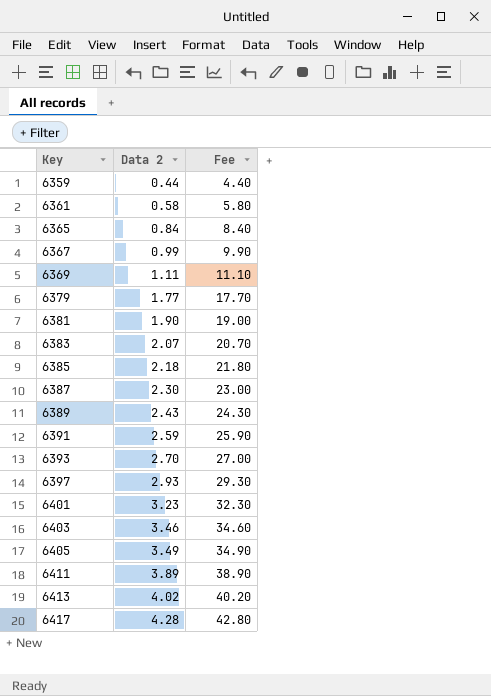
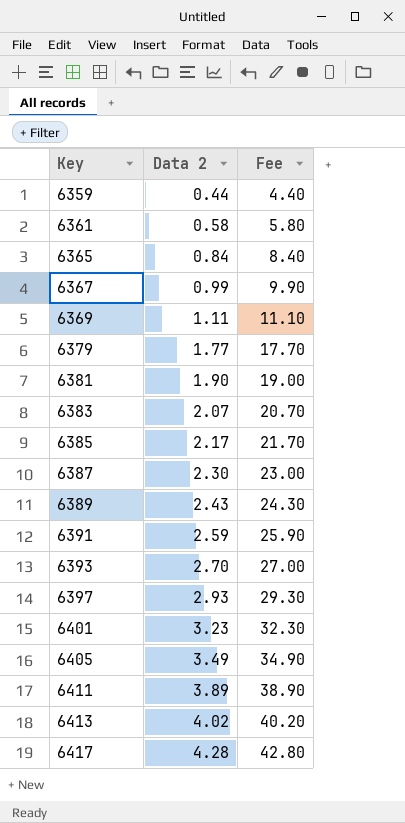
row 6403: 3.46 | 34.60 -> none
6385 | Data 2: 2.18 -> 2.17
6385 | Fee: 21.80 -> 21.70

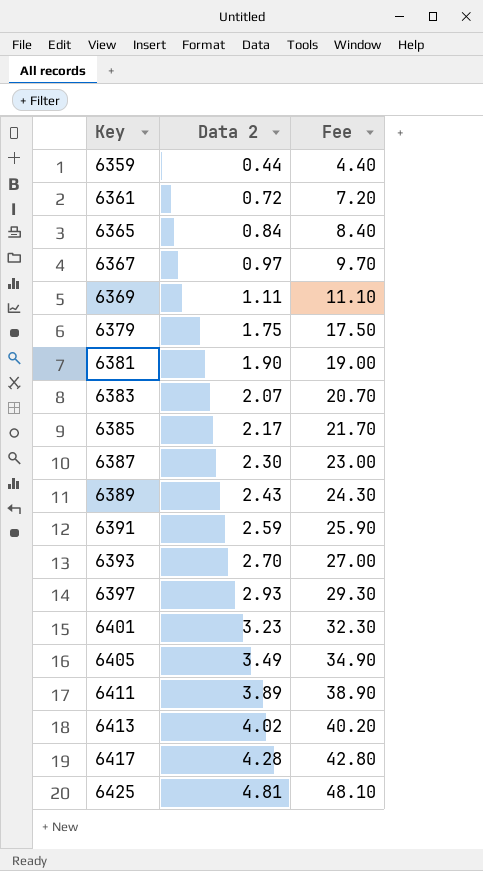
6361 | Data 2: 0.58 -> 0.72
6361 | Fee: 5.80 -> 7.20
6367 | Data 2: 0.99 -> 0.97
6367 | Fee: 9.90 -> 9.70
6379 | Data 2: 1.77 -> 1.75
6379 | Fee: 17.70 -> 17.50
row 6425: none -> 4.81 | 48.10

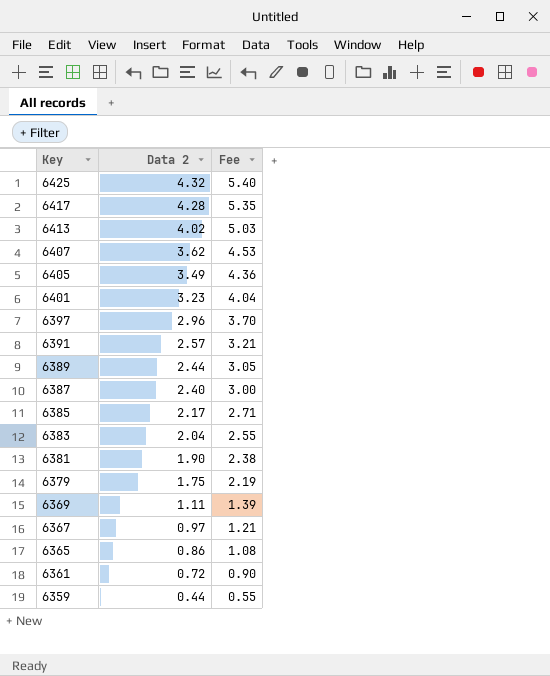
row order: Key ascending -> Key descending
column Fee | formula: [Data 2] * 10 -> [Data 2] * 1.25
row 6393: 2.70 | 27.00 -> none
row 6411: 3.89 | 38.90 -> none
6425 | Data 2: 4.81 -> 4.32
row 6407: none -> 3.62 | 4.53
6397 | Data 2: 2.93 -> 2.96
6391 | Data 2: 2.59 -> 2.57
6389 | Data 2: 2.43 -> 2.44
6387 | Data 2: 2.30 -> 2.40
6383 | Data 2: 2.07 -> 2.04
6365 | Data 2: 0.84 -> 0.86

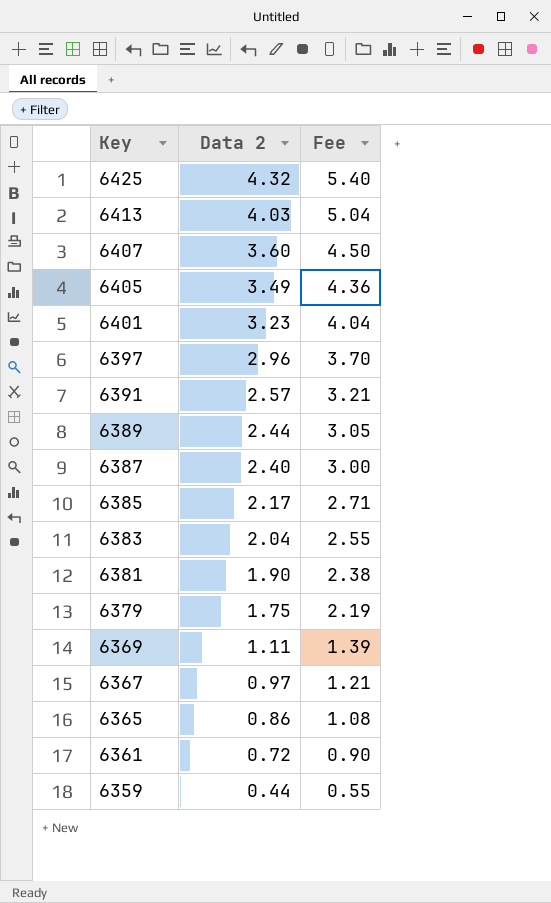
row 6417: 4.28 | 5.35 -> none
6413 | Data 2: 4.02 -> 4.03
6413 | Fee: 5.03 -> 5.04
6407 | Data 2: 3.62 -> 3.60
6407 | Fee: 4.53 -> 4.50

